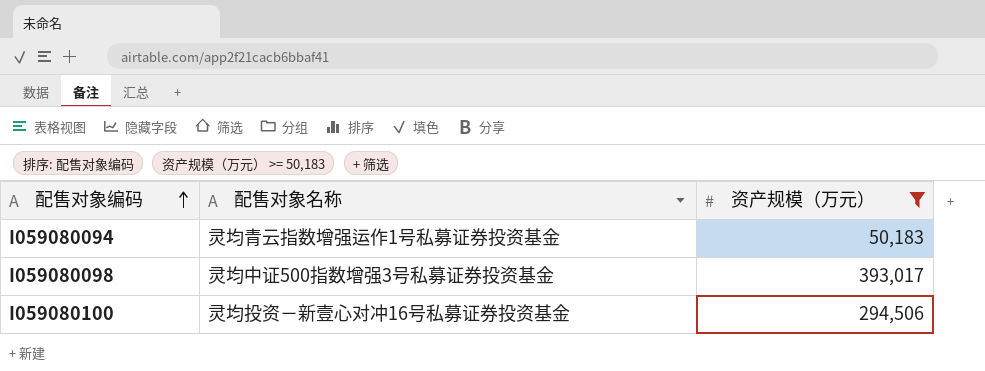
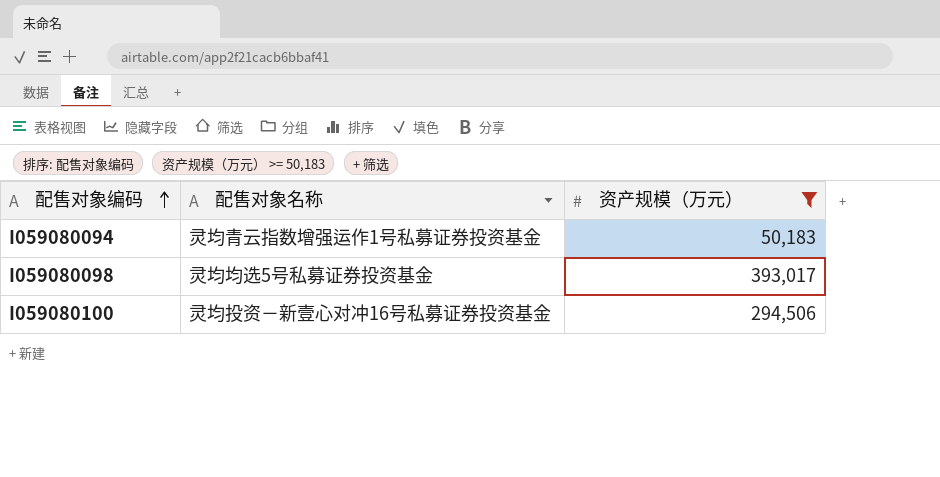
I059080098 | 配售对象名称: 灵均中证500指数增强3号私募证券投资基金 -> 灵均均选5号私募证券投资基金

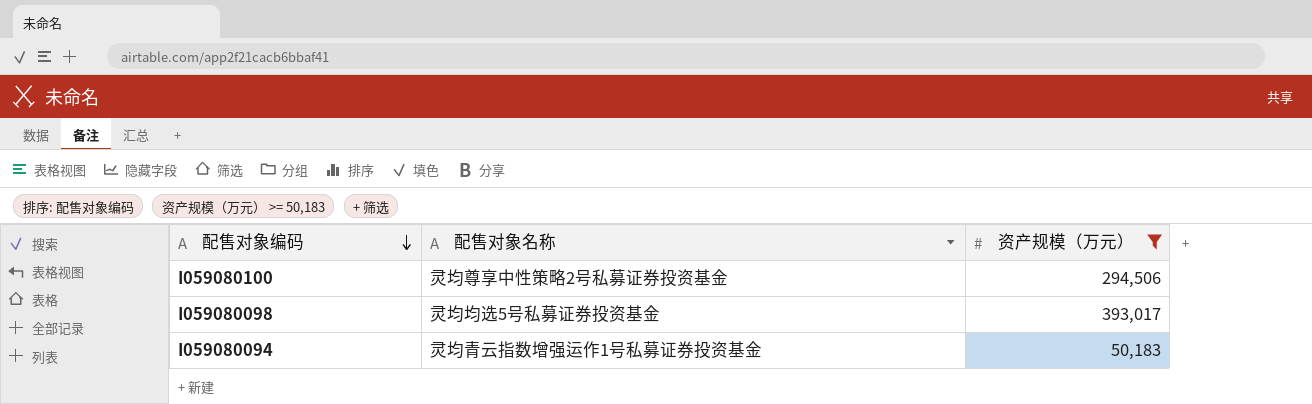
row order: 配售对象编码 ascending -> 配售对象编码 descending
I059080100 | 配售对象名称: 灵均投资－新壹心对冲16号私募证券投资基金 -> 灵均尊享中性策略2号私募证券投资基金

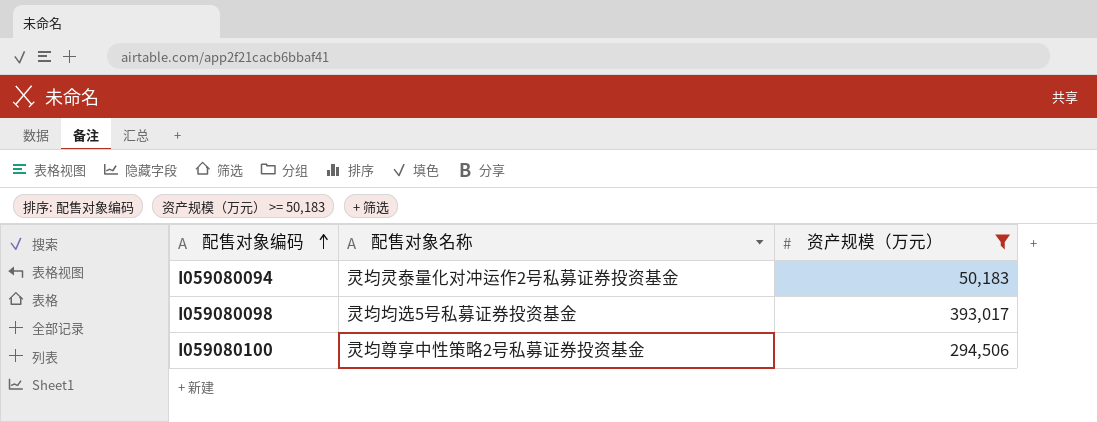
row order: 配售对象编码 descending -> 配售对象编码 ascending
I059080094 | 配售对象名称: 灵均青云指数增强运作1号私募证券投资基金 -> 灵均灵泰量化对冲运作2号私募证券投资基金

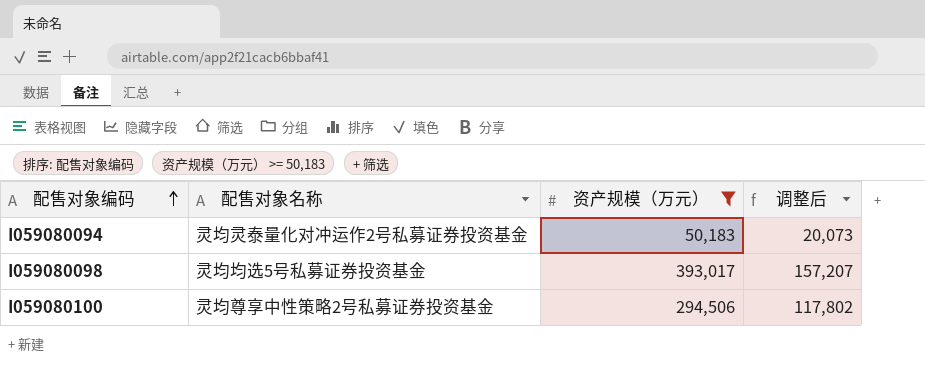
column 调整后 | formula: none -> [资产规模（万元）] * 0.4

